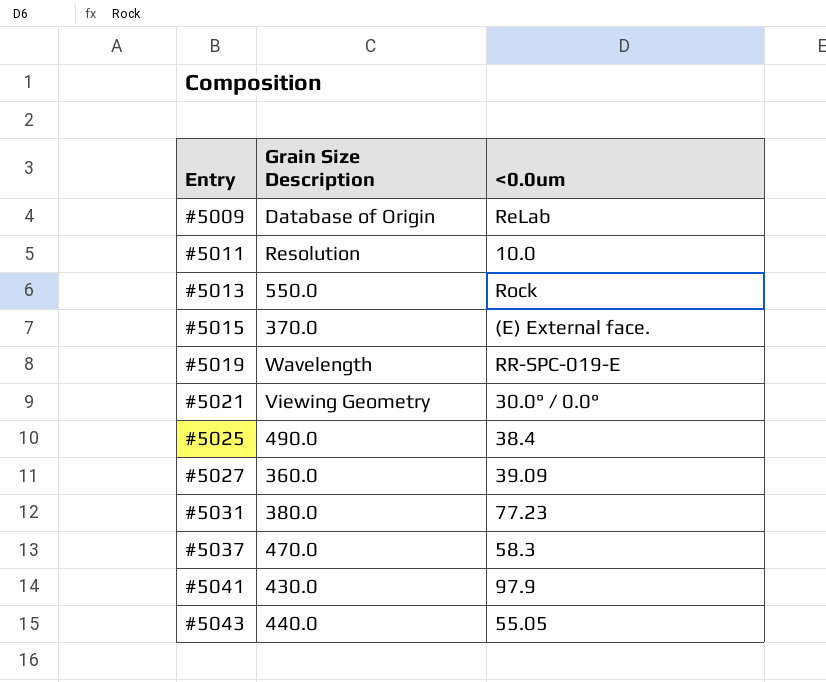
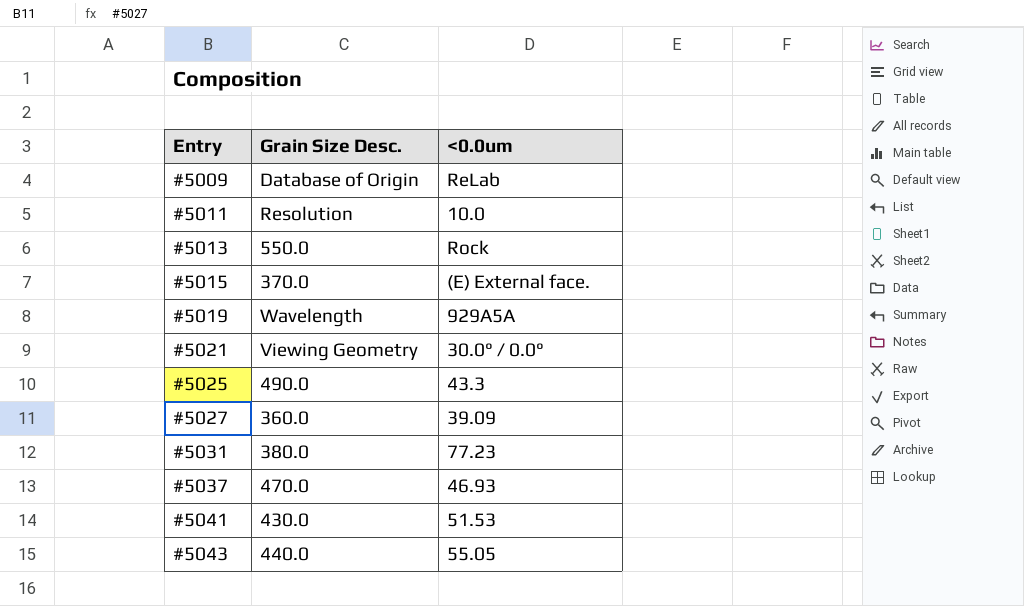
column name: Grain Size Description -> Grain Size Desc.
#5019 | <0.0um: RR-SPC-019-E -> 929A5A
#5025 | <0.0um: 38.4 -> 43.3
#5037 | <0.0um: 58.3 -> 46.93
#5041 | <0.0um: 97.9 -> 51.53

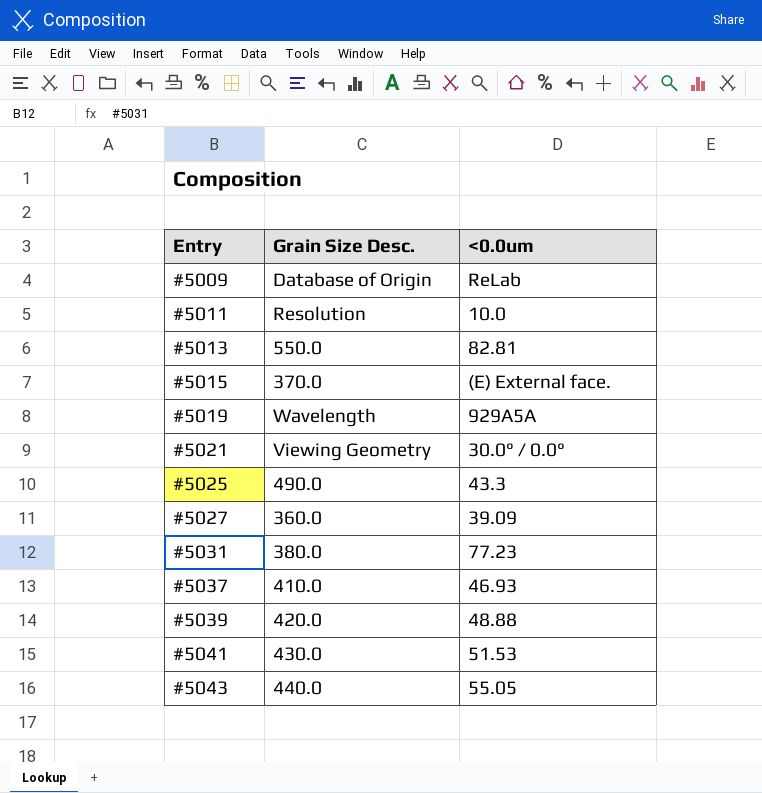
#5013 | <0.0um: Rock -> 82.81
#5037 | Grain Size Desc.: 470.0 -> 410.0
row #5039: none -> 420.0 | 48.88

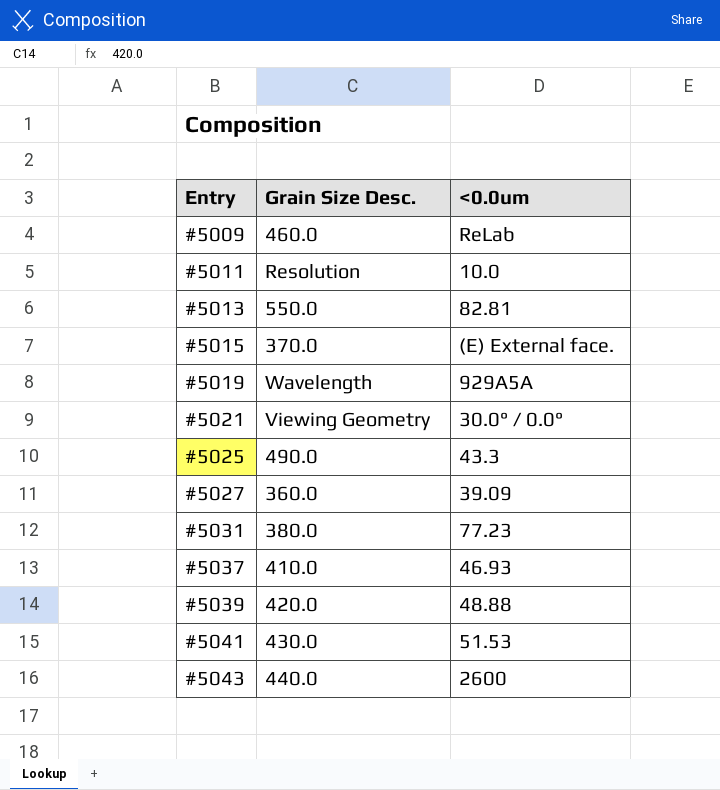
#5009 | Grain Size Desc.: Database of Origin -> 460.0
#5043 | <0.0um: 55.05 -> 2600

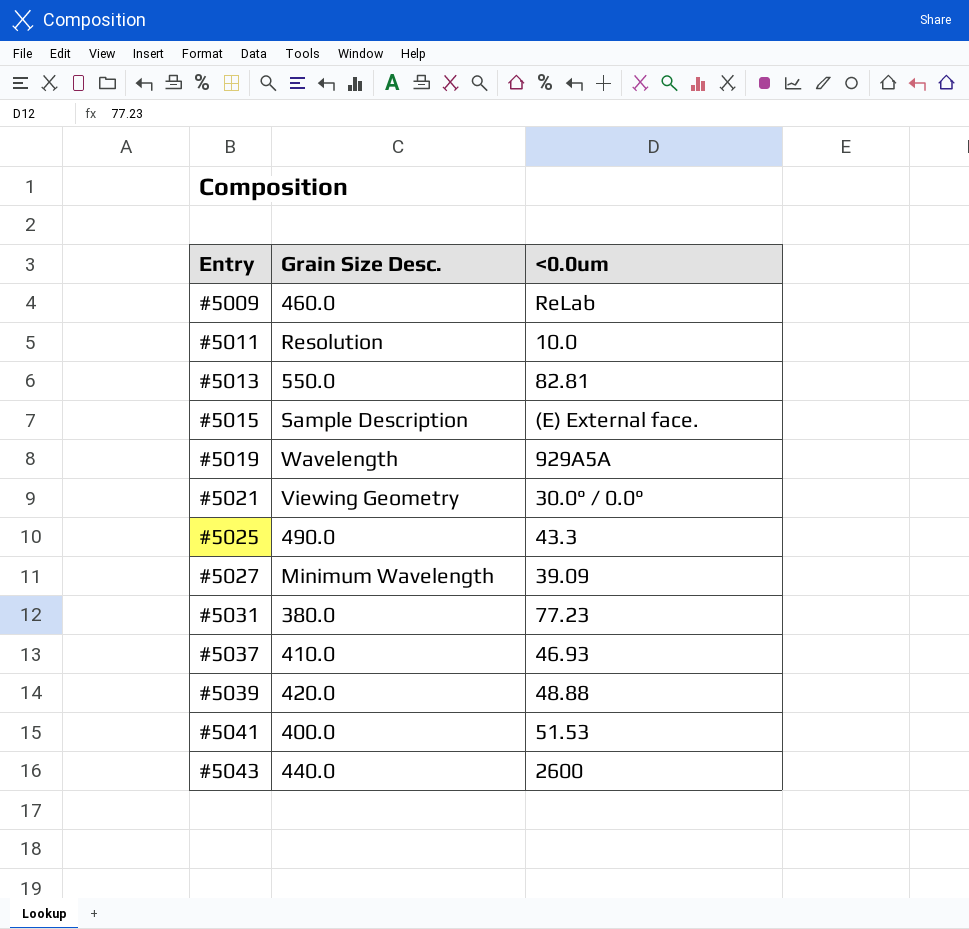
#5015 | Grain Size Desc.: 370.0 -> Sample Description
#5027 | Grain Size Desc.: 360.0 -> Minimum Wavelength
#5041 | Grain Size Desc.: 430.0 -> 400.0

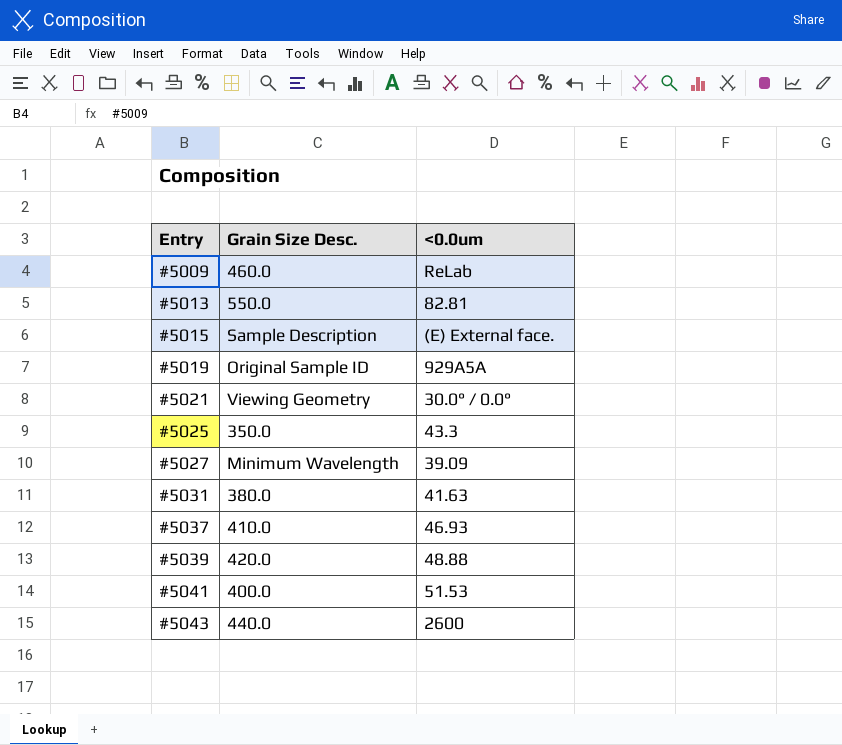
row #5011: Resolution | 10.0 -> none
#5019 | Grain Size Desc.: Wavelength -> Original Sample ID
#5025 | Grain Size Desc.: 490.0 -> 350.0
#5031 | <0.0um: 77.23 -> 41.63

